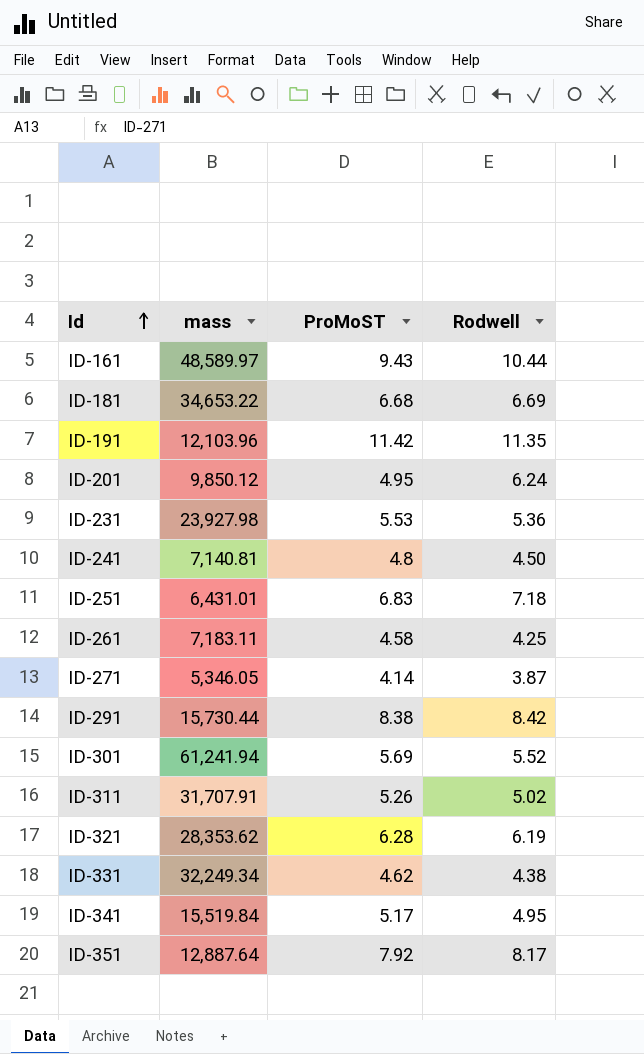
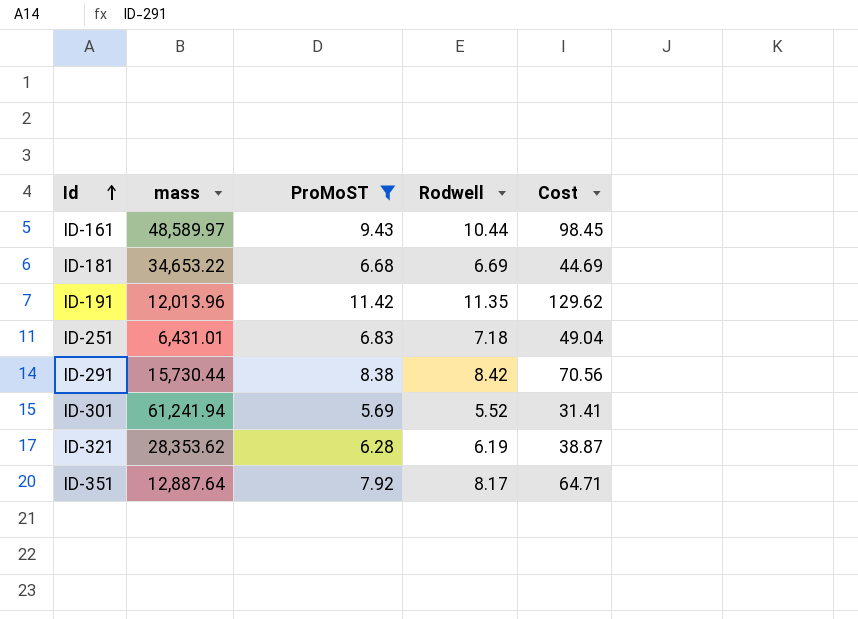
filter: none -> ProMoST >= 5.69
column Cost | formula: none -> [ProMoST] * [Rodwell]
ID-191 | mass: 12,103.96 -> 12,013.96

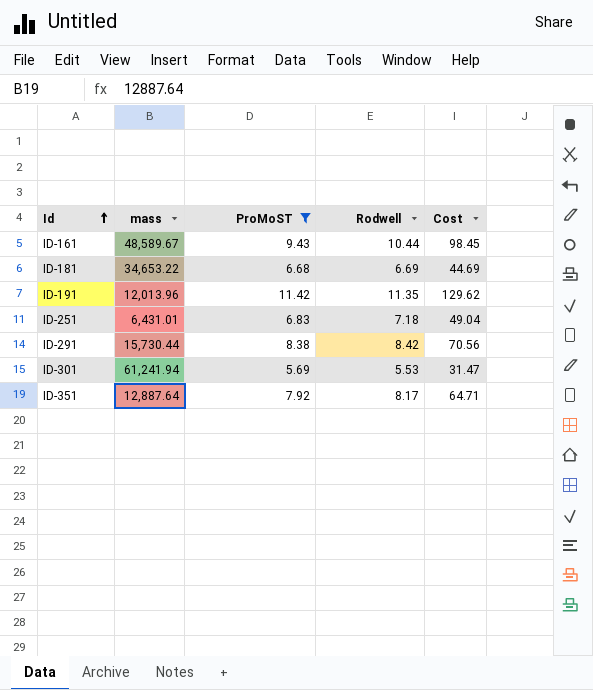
row ID-321: 28,353.62 | 6.28 | 6.19 | 38.87 -> none
ID-161 | mass: 48,589.97 -> 48,589.67
ID-301 | Rodwell: 5.52 -> 5.53
ID-301 | Cost: 31.41 -> 31.47

